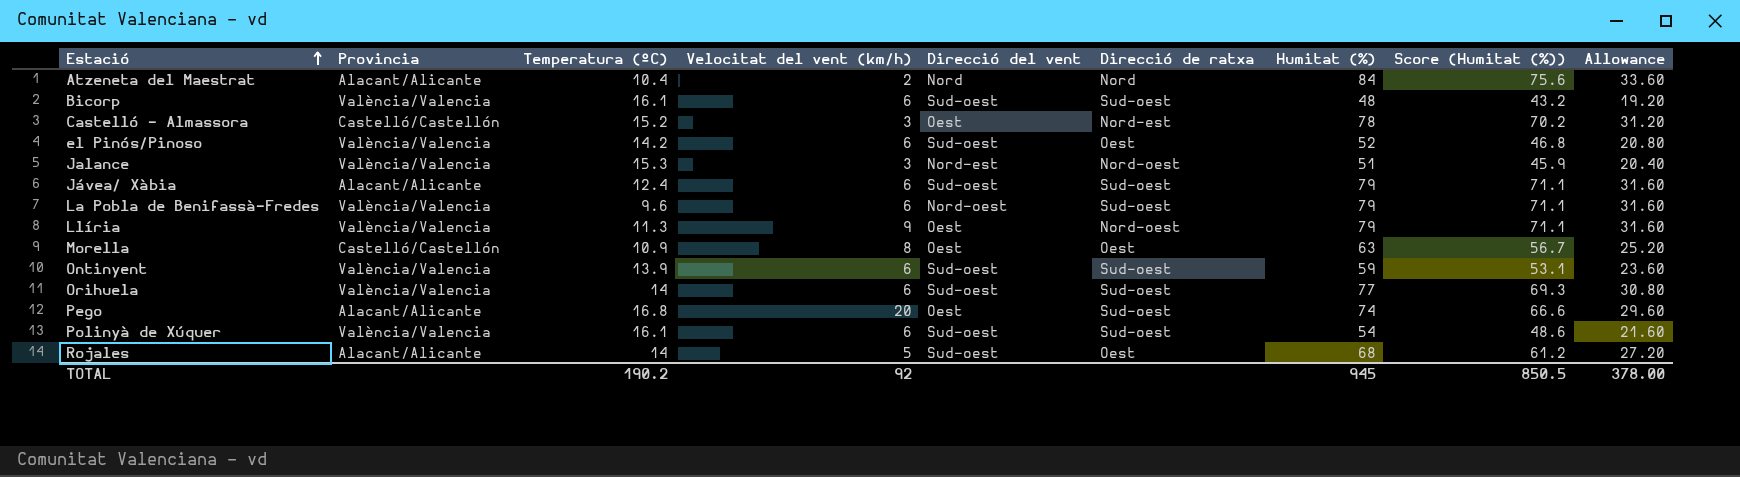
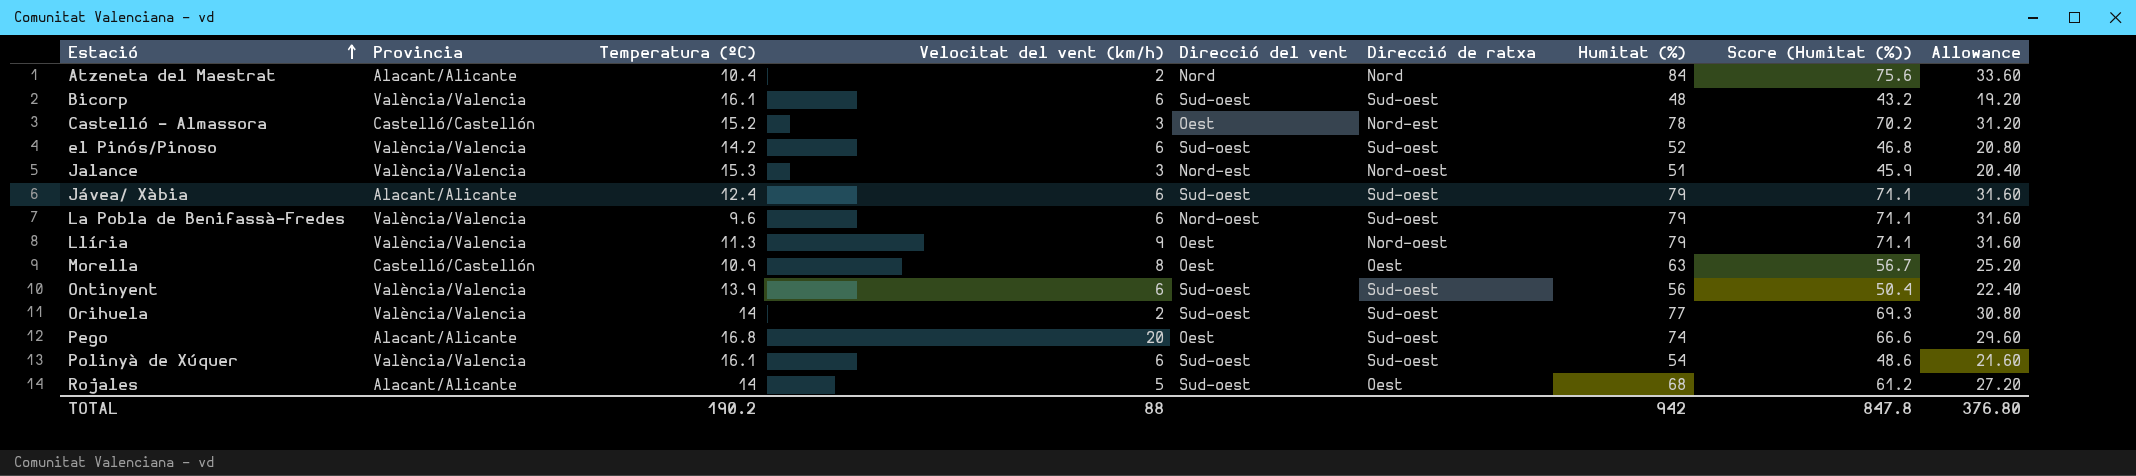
el Pinós/Pinoso | Direcció de ratxa: Oest -> Sud-oest
Ontinyent | Humitat (%): 59 -> 56
Ontinyent | Score (Humitat (%)): 53.1 -> 50.4
Ontinyent | Allowance: 23.60 -> 22.40
Orihuela | Velocitat del vent (km/h): 6 -> 2
TOTAL | Velocitat del vent (km/h): 92 -> 88
TOTAL | Humitat (%): 945 -> 942
TOTAL | Score (Humitat (%)): 850.5 -> 847.8
TOTAL | Allowance: 378.00 -> 376.80

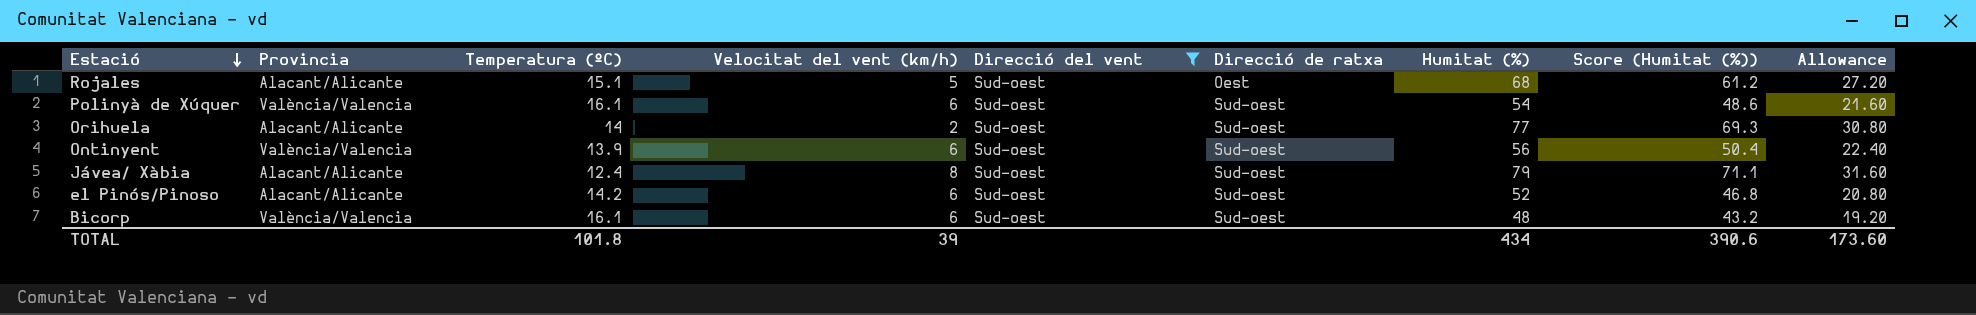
filter: none -> Direcció del vent = Sud-oest
row order: Estació ascending -> Estació descending
Rojales | Temperatura (ºC): 14 -> 15.1
Orihuela | Provincia: València/Valencia -> Alacant/Alicante
Jávea/ Xàbia | Velocitat del vent (km/h): 6 -> 8
el Pinós/Pinoso | Provincia: València/Valencia -> Alacant/Alicante
TOTAL | Temperatura (ºC): 190.2 -> 101.8
TOTAL | Velocitat del vent (km/h): 88 -> 39
TOTAL | Humitat (%): 942 -> 434
TOTAL | Score (Humitat (%)): 847.8 -> 390.6
TOTAL | Allowance: 376.80 -> 173.60

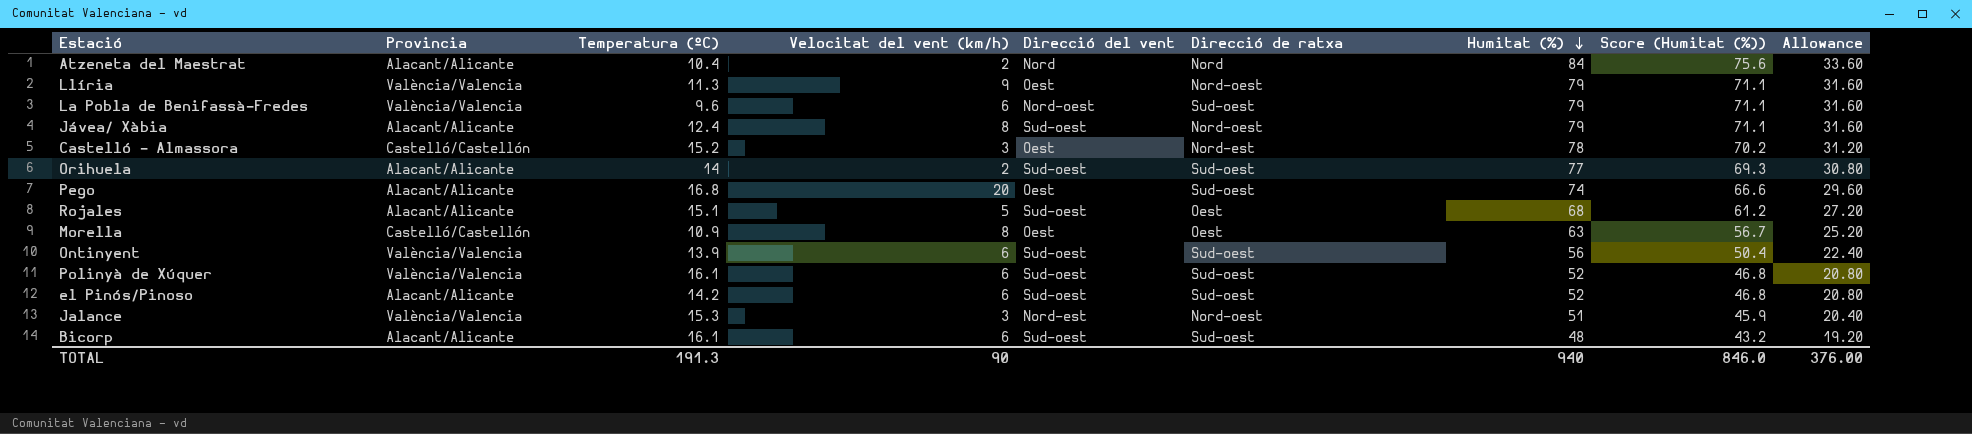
filter: Direcció del vent = Sud-oest -> none
row order: Estació descending -> Humitat (%) descending
Jávea/ Xàbia | Direcció de ratxa: Sud-oest -> Nord-oest
Polinyà de Xúquer | Humitat (%): 54 -> 52
Polinyà de Xúquer | Score (Humitat (%)): 48.6 -> 46.8
Polinyà de Xúquer | Allowance: 21.60 -> 20.80
Bicorp | Provincia: València/Valencia -> Alacant/Alicante
TOTAL | Temperatura (ºC): 101.8 -> 191.3
TOTAL | Velocitat del vent (km/h): 39 -> 90
TOTAL | Humitat (%): 434 -> 940
TOTAL | Score (Humitat (%)): 390.6 -> 846.0
TOTAL | Allowance: 173.60 -> 376.00

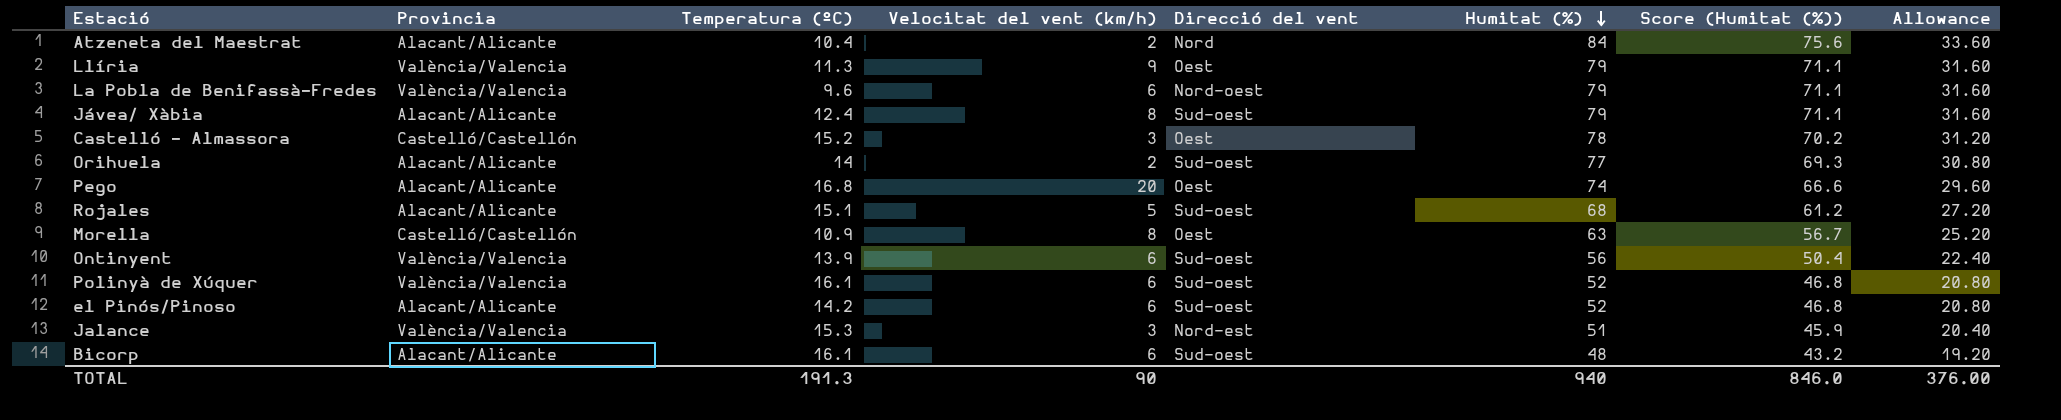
column Direcció de ratxa | position: 6 -> none

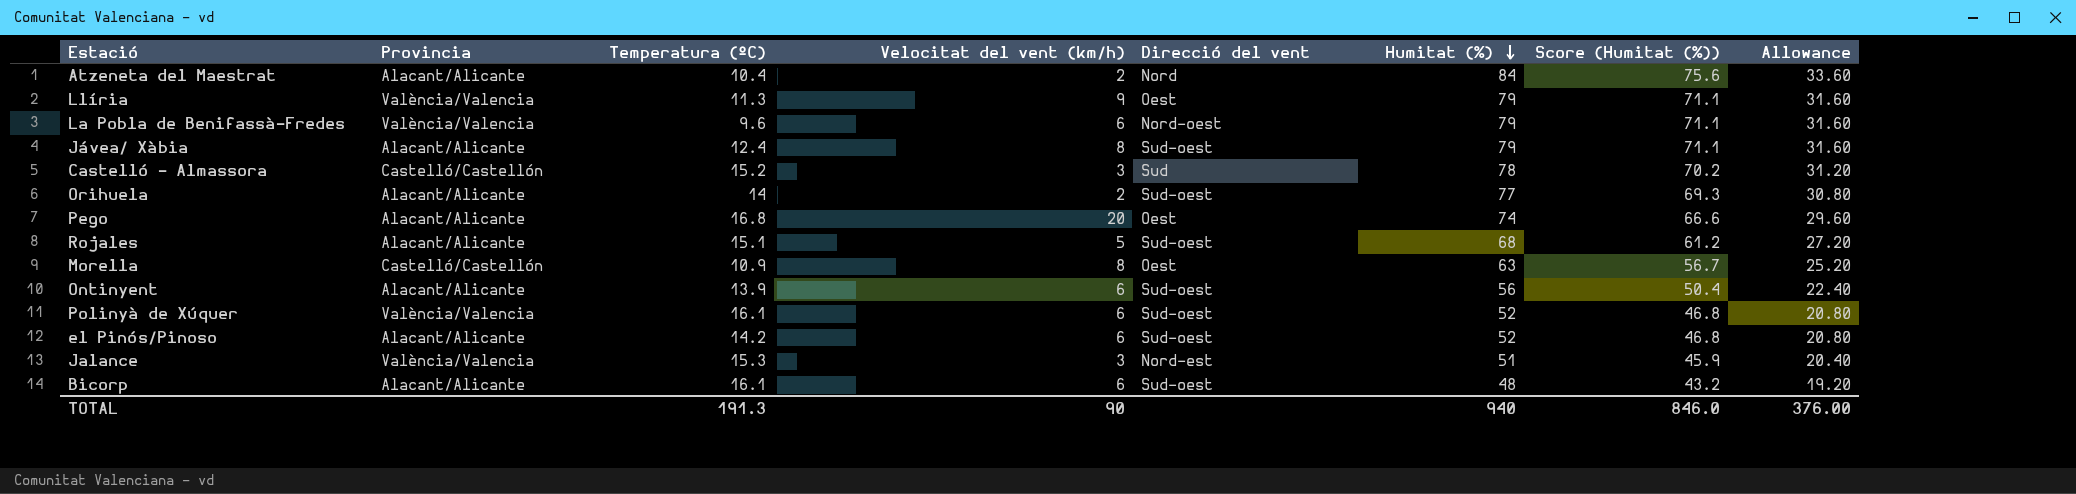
Castelló - Almassora | Direcció del vent: Oest -> Sud
Ontinyent | Provincia: València/Valencia -> Alacant/Alicante

